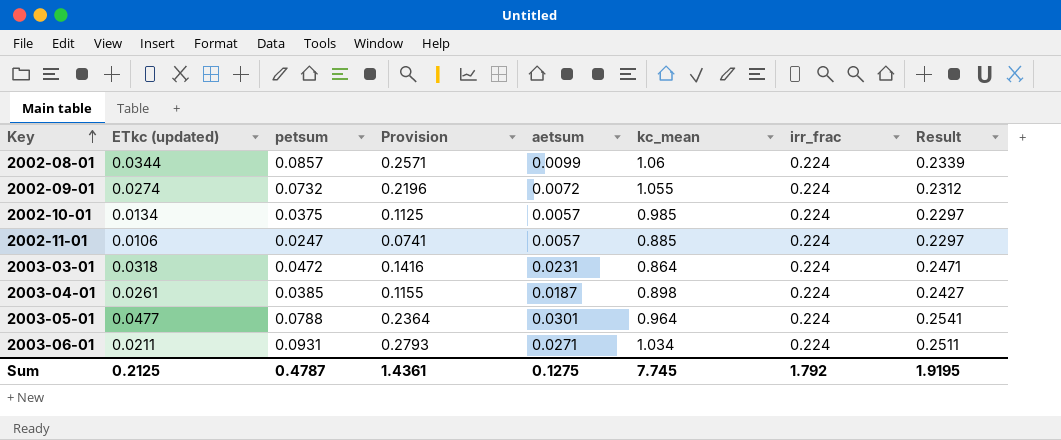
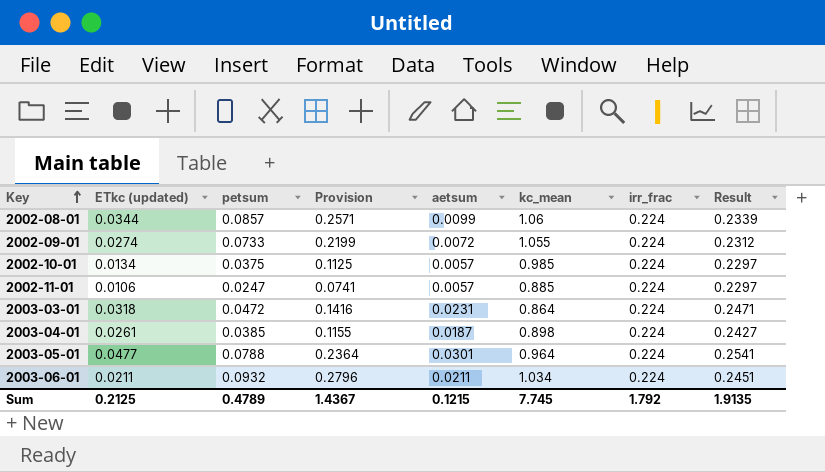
2002-09-01 | petsum: 0.0732 -> 0.0733
2002-09-01 | Provision: 0.2196 -> 0.2199
2003-06-01 | petsum: 0.0931 -> 0.0932
2003-06-01 | Provision: 0.2793 -> 0.2796
2003-06-01 | aetsum: 0.0271 -> 0.0211
2003-06-01 | Result: 0.2511 -> 0.2451
Sum | petsum: 0.4787 -> 0.4789
Sum | Provision: 1.4361 -> 1.4367
Sum | aetsum: 0.1275 -> 0.1215
Sum | Result: 1.9195 -> 1.9135

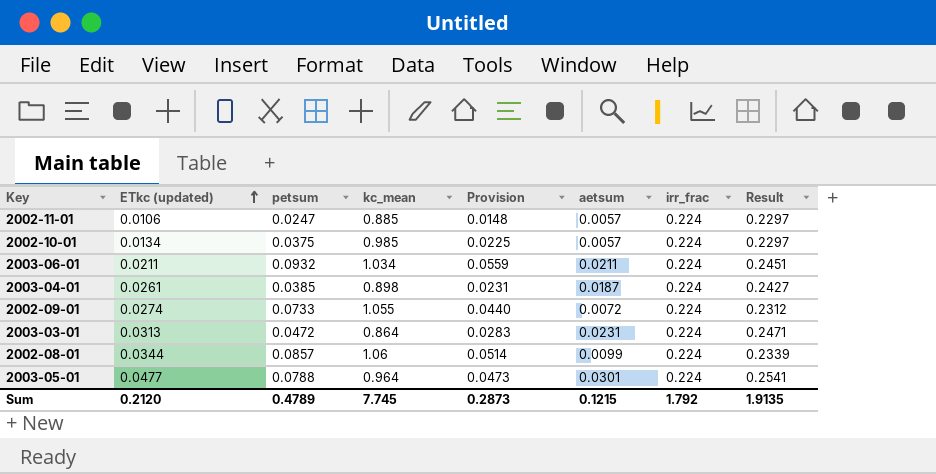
row order: Key ascending -> ETkc (updated) ascending
column kc_mean | position: 6 -> 4
column Provision | formula: [petsum] * 3 -> [petsum] * 0.6
2003-03-01 | ETkc (updated): 0.0318 -> 0.0313
Sum | ETkc (updated): 0.2125 -> 0.2120
Sum | Provision: 1.4367 -> 0.2873

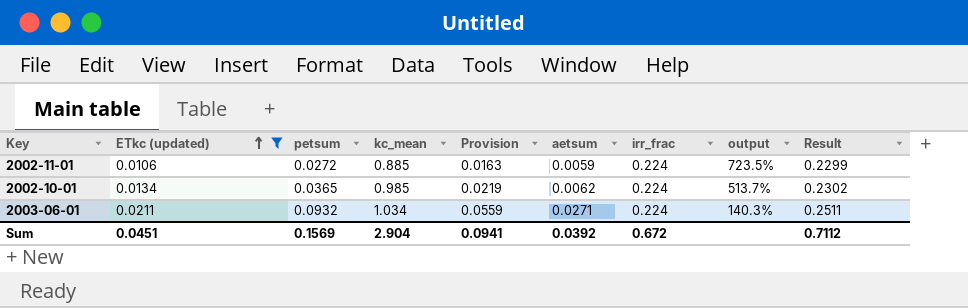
filter: none -> ETkc (updated) <= 0.0211
column output | formula: none -> ([irr_frac] - [petsum]) / [petsum]
2002-11-01 | petsum: 0.0247 -> 0.0272
2002-11-01 | Provision: 0.0148 -> 0.0163
2002-11-01 | aetsum: 0.0057 -> 0.0059
2002-11-01 | Result: 0.2297 -> 0.2299
2002-10-01 | petsum: 0.0375 -> 0.0365
2002-10-01 | Provision: 0.0225 -> 0.0219
2002-10-01 | aetsum: 0.0057 -> 0.0062
2002-10-01 | Result: 0.2297 -> 0.2302
2003-06-01 | aetsum: 0.0211 -> 0.0271
2003-06-01 | Result: 0.2451 -> 0.2511
Sum | ETkc (updated): 0.2120 -> 0.0451
Sum | petsum: 0.4789 -> 0.1569
Sum | kc_mean: 7.745 -> 2.904
Sum | Provision: 0.2873 -> 0.0941
Sum | aetsum: 0.1215 -> 0.0392
Sum | irr_frac: 1.792 -> 0.672
Sum | Result: 1.9135 -> 0.7112

